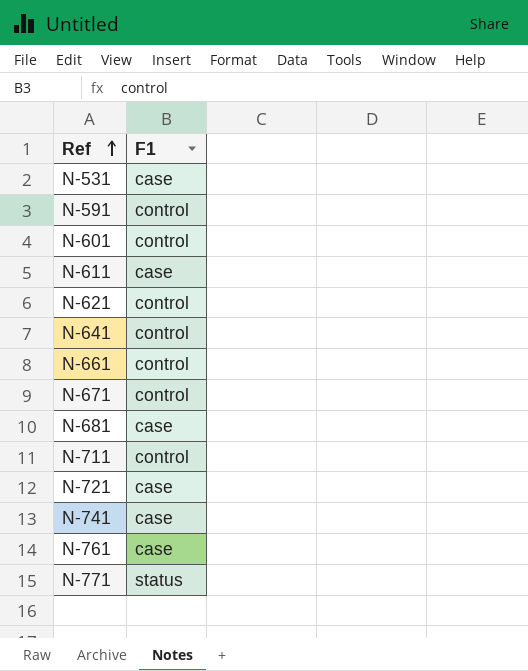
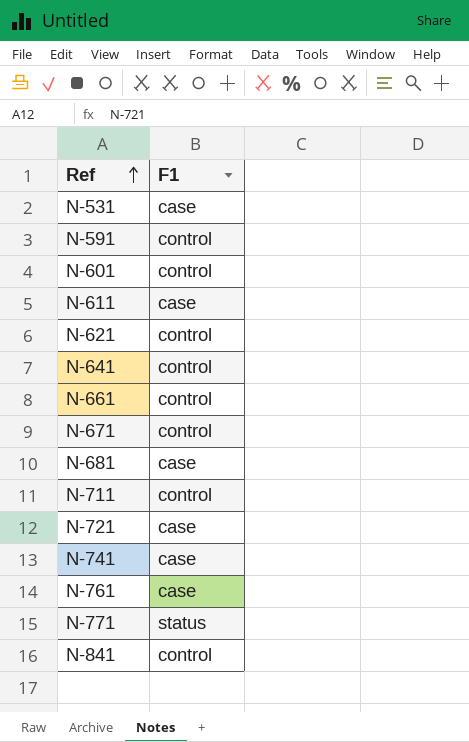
row N-841: none -> control

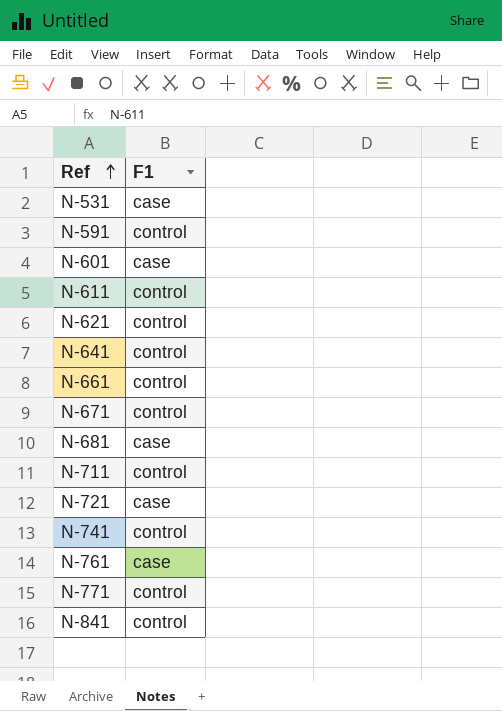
N-601 | F1: control -> case
N-611 | F1: case -> control
N-741 | F1: case -> control
N-771 | F1: status -> control

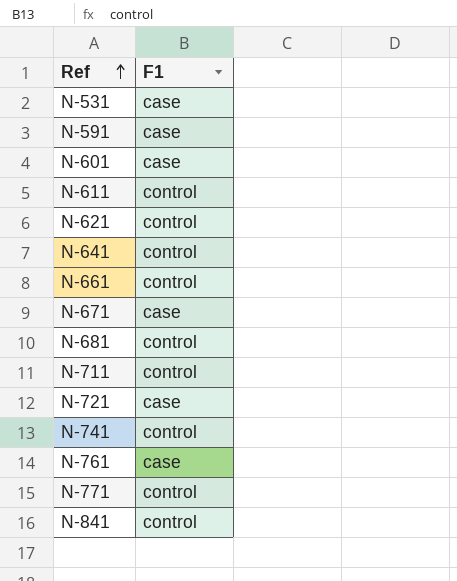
N-591 | F1: control -> case
N-671 | F1: control -> case
N-681 | F1: case -> control

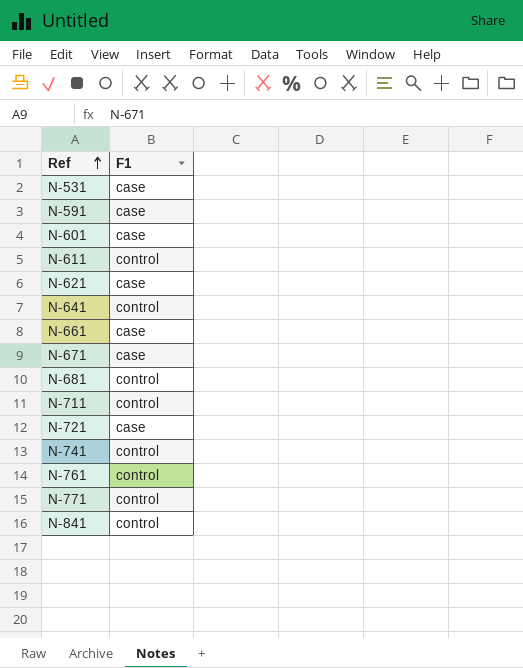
N-621 | F1: control -> case
N-661 | F1: control -> case
N-761 | F1: case -> control

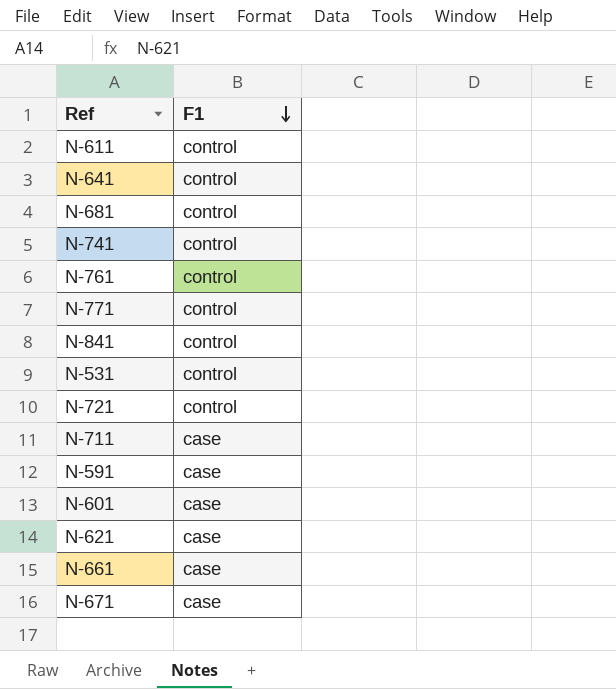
row order: Ref ascending -> F1 descending
N-531 | F1: case -> control
N-721 | F1: case -> control
N-711 | F1: control -> case

